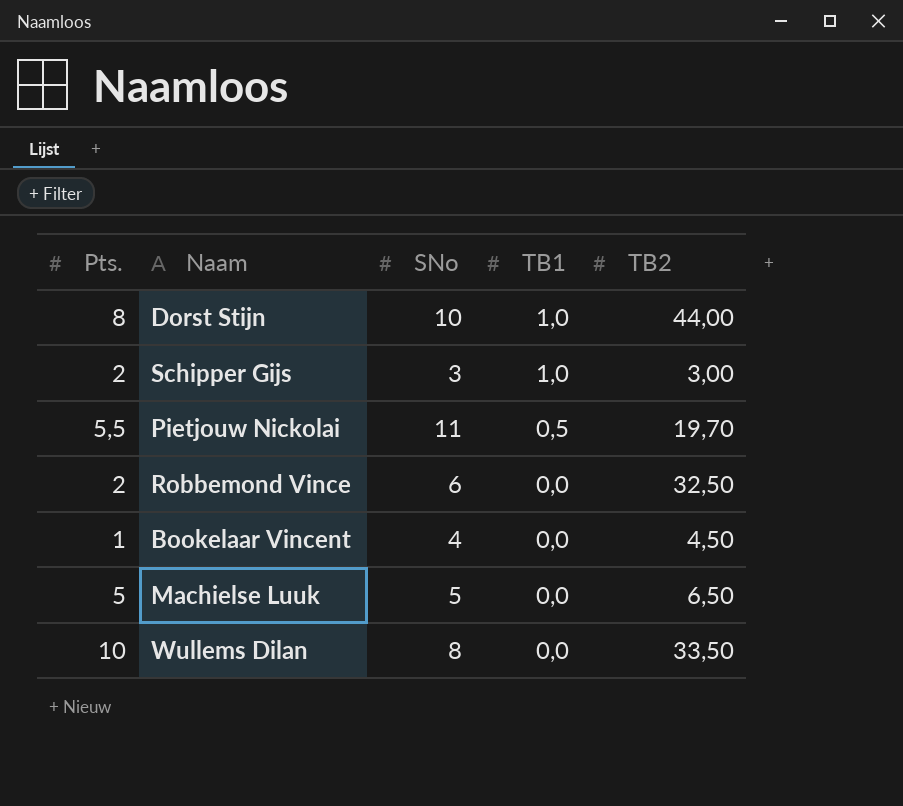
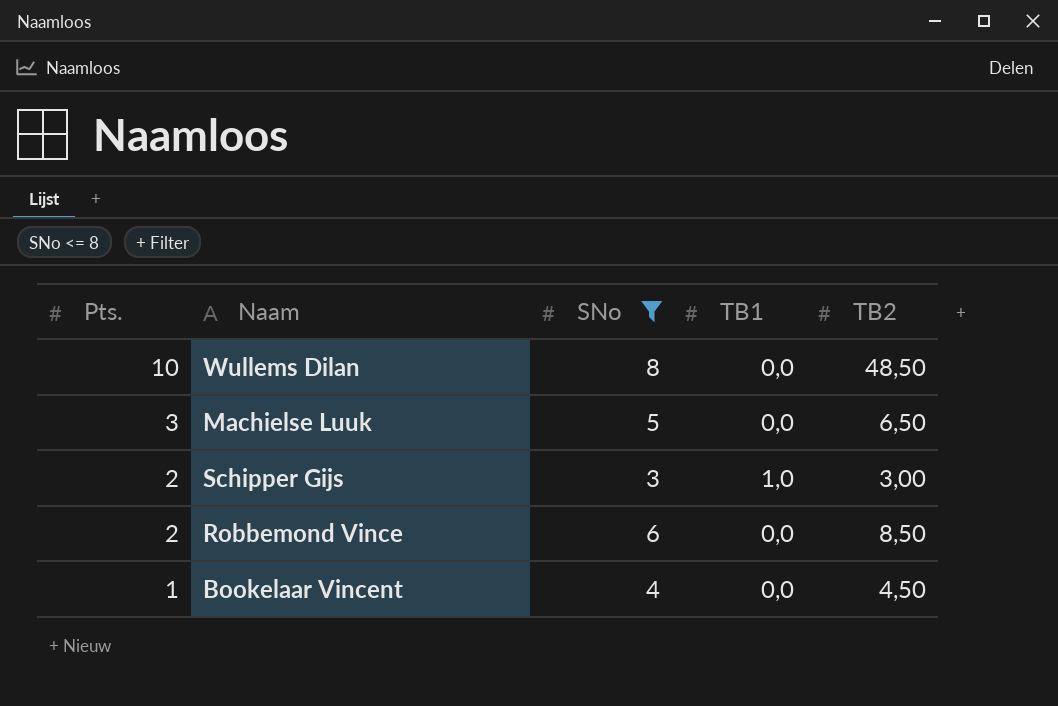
filter: none -> SNo <= 8
row order: TB1 descending -> Pts. descending
Wullems Dilan | TB2: 33,50 -> 48,50
Machielse Luuk | Pts.: 5 -> 3
Robbemond Vince | TB2: 32,50 -> 8,50

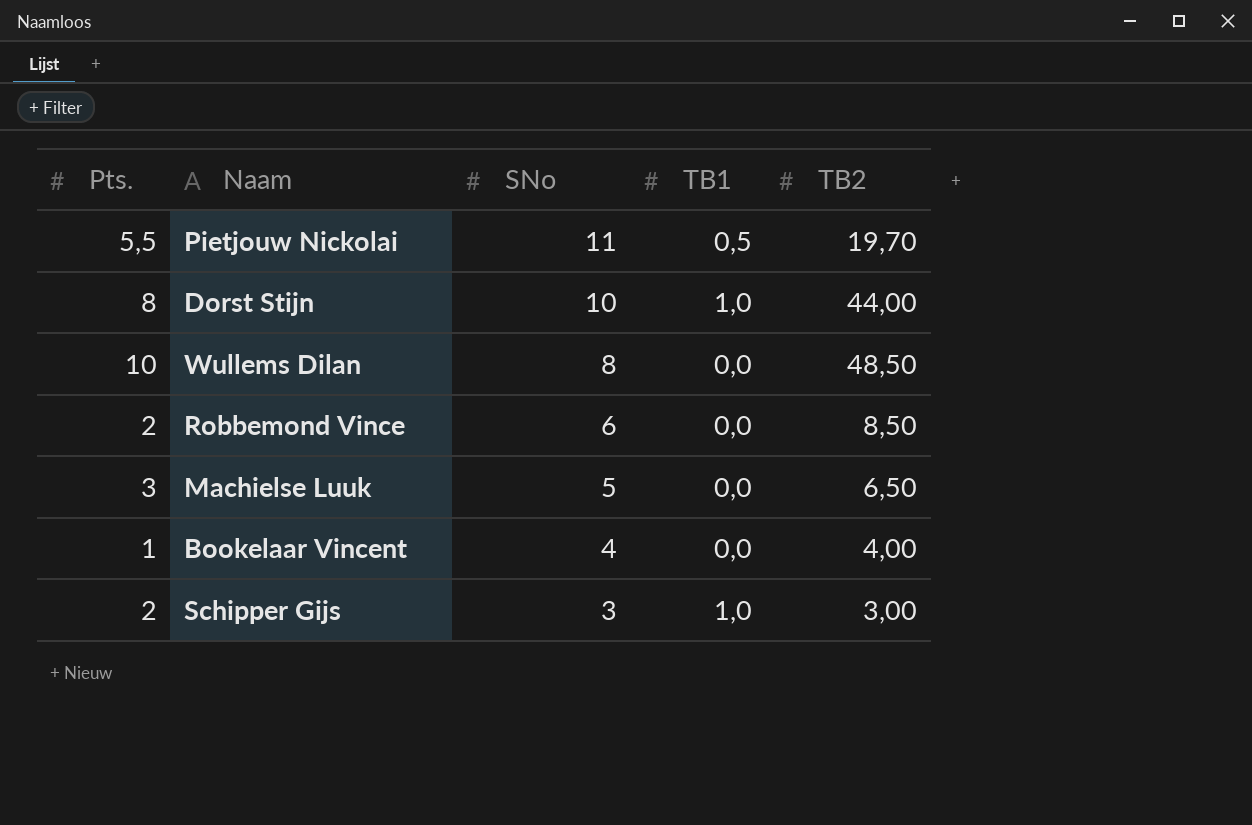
filter: SNo <= 8 -> none
row order: Pts. descending -> SNo descending
Bookelaar Vincent | TB2: 4,50 -> 4,00

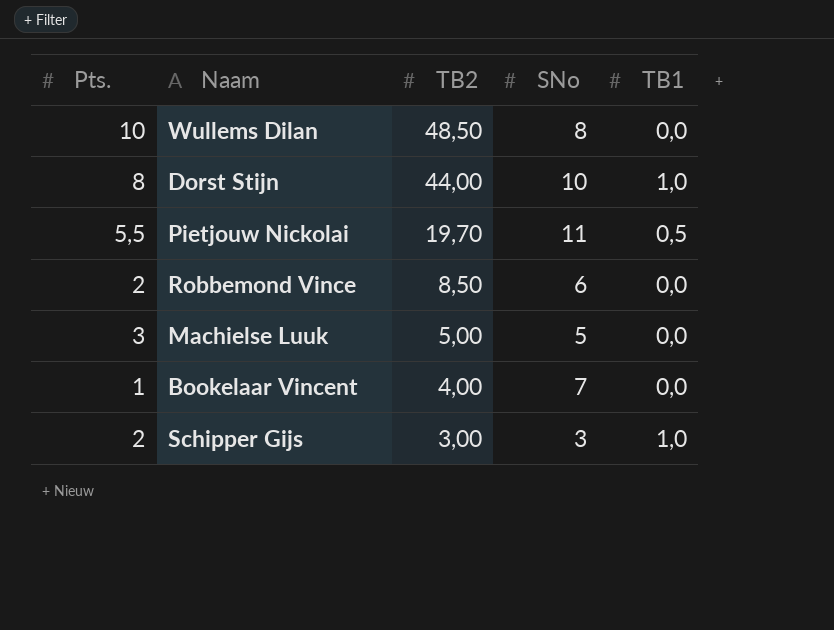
row order: SNo descending -> TB2 descending
column TB2 | position: 5 -> 3
Machielse Luuk | TB2: 6,50 -> 5,00
Bookelaar Vincent | SNo: 4 -> 7

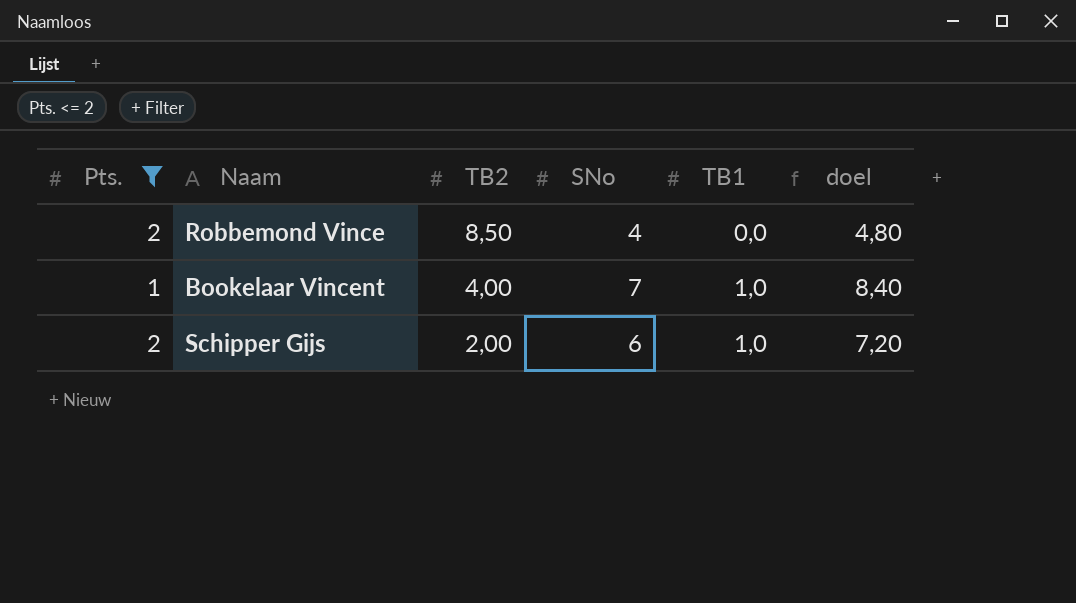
filter: none -> Pts. <= 2
column doel | formula: none -> [SNo] * 1,2
Robbemond Vince | SNo: 6 -> 4
Bookelaar Vincent | TB1: 0,0 -> 1,0
Schipper Gijs | TB2: 3,00 -> 2,00
Schipper Gijs | SNo: 3 -> 6

